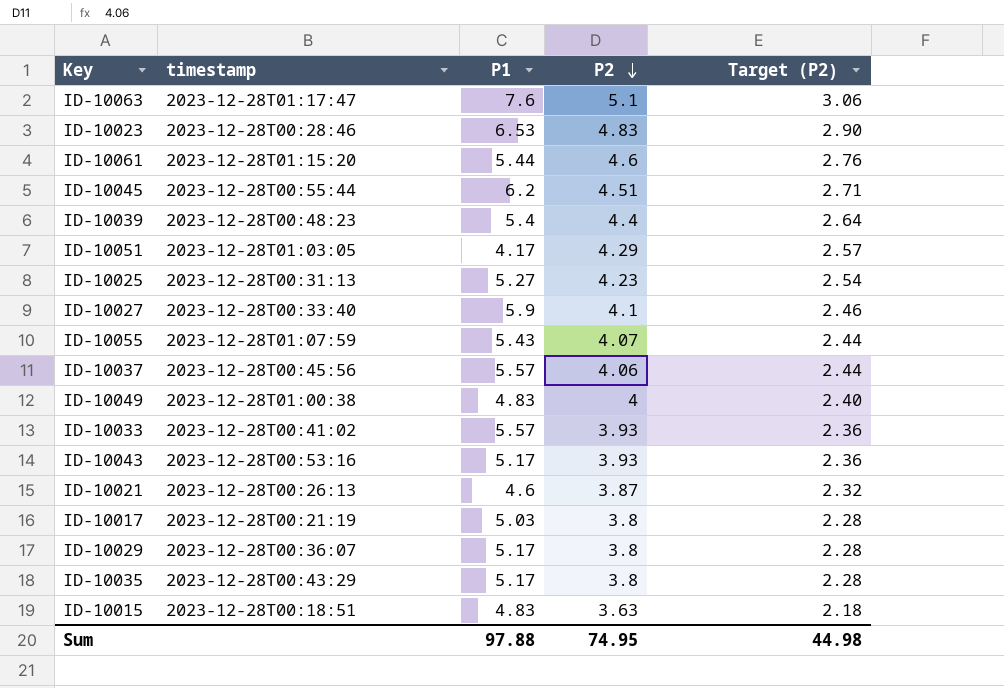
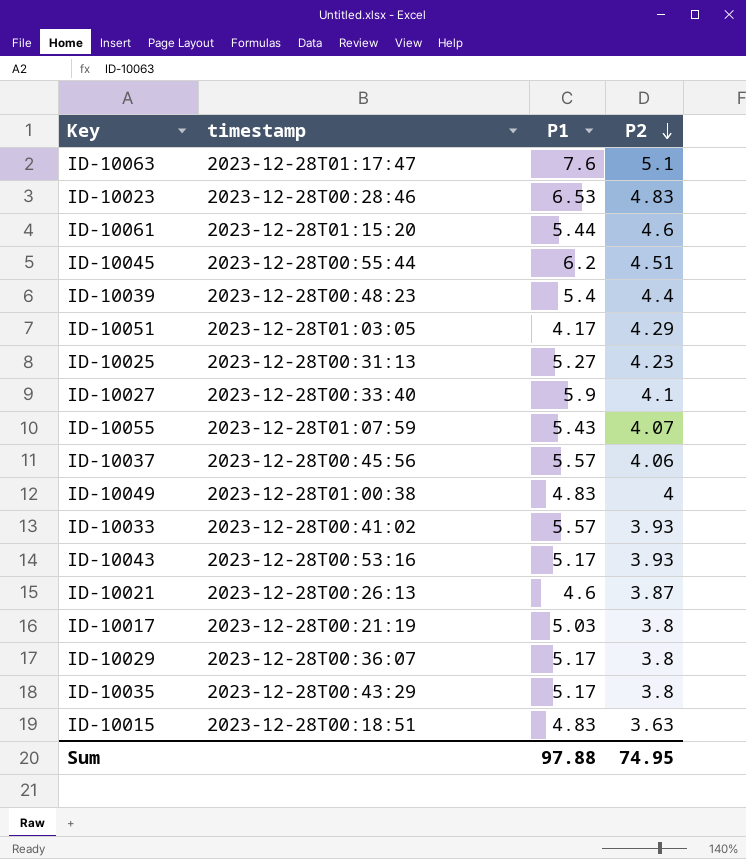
column Target (P2) | formula: [P2] * 0.6 -> none

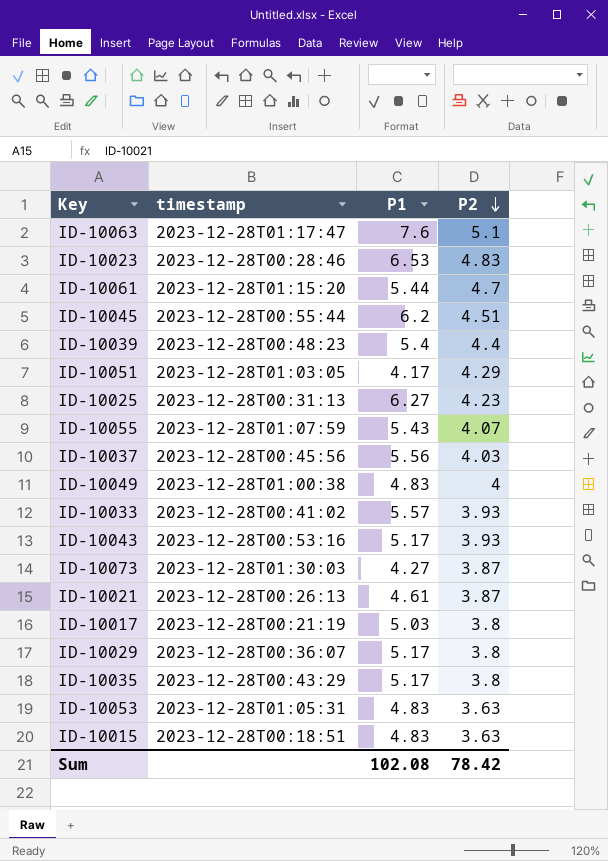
row ID-10027: 2023-12-28T00:33:40 | 5.9 | 4.1 -> none
ID-10061 | P2: 4.6 -> 4.7
ID-10025 | P1: 5.27 -> 6.27
ID-10037 | P1: 5.57 -> 5.56
ID-10037 | P2: 4.06 -> 4.03
row ID-10073: none -> 2023-12-28T01:30:03 | 4.27 | 3.87
ID-10021 | P1: 4.6 -> 4.61
row ID-10053: none -> 2023-12-28T01:05:31 | 4.83 | 3.63
Sum | P1: 97.88 -> 102.08
Sum | P2: 74.95 -> 78.42

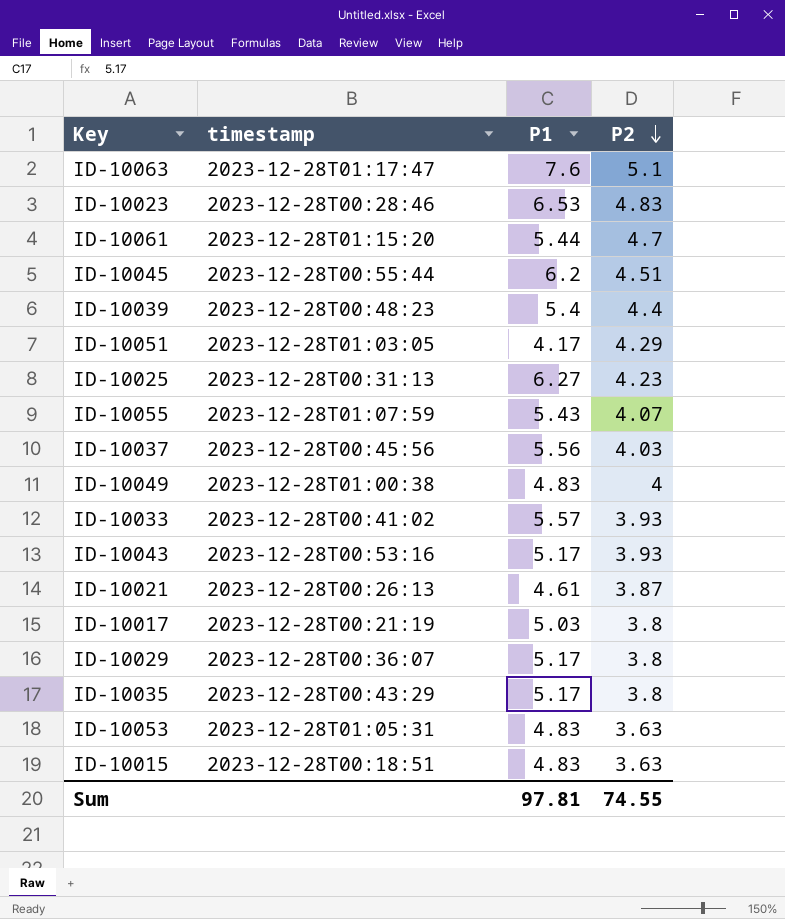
row ID-10073: 2023-12-28T01:30:03 | 4.27 | 3.87 -> none
Sum | P1: 102.08 -> 97.81
Sum | P2: 78.42 -> 74.55

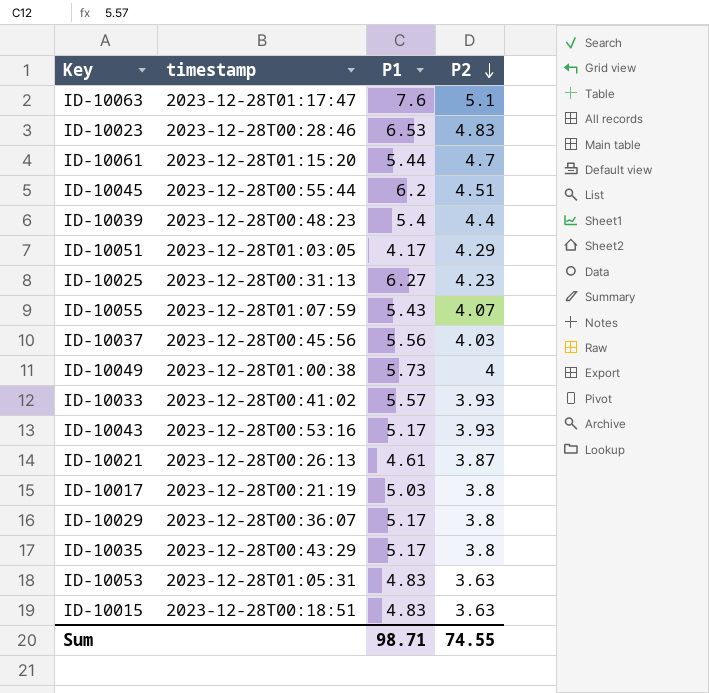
ID-10049 | P1: 4.83 -> 5.73
Sum | P1: 97.81 -> 98.71

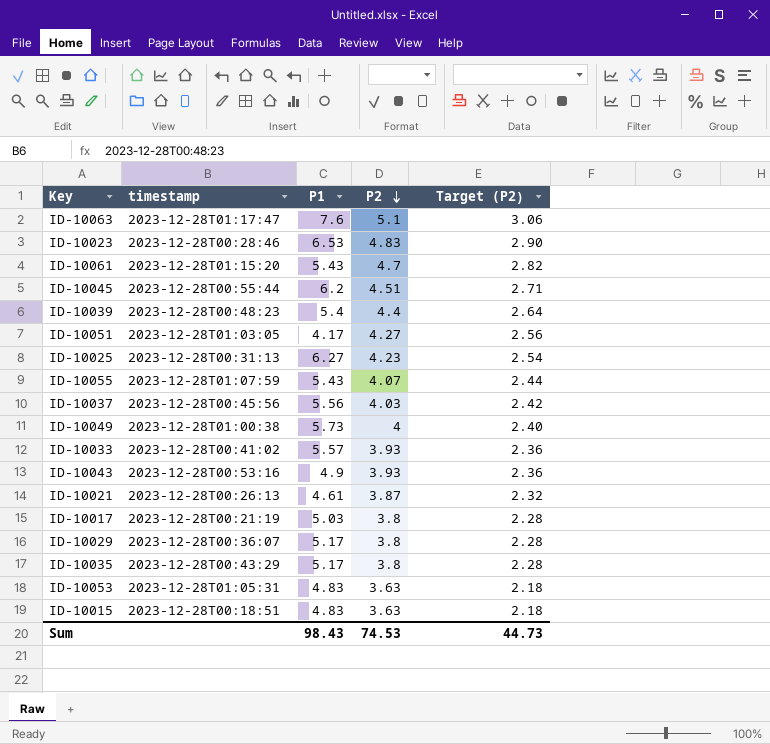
column Target (P2) | formula: none -> [P2] * 0.6
ID-10061 | P1: 5.44 -> 5.43
ID-10051 | P2: 4.29 -> 4.27
ID-10043 | P1: 5.17 -> 4.9
Sum | P1: 98.71 -> 98.43
Sum | P2: 74.55 -> 74.53

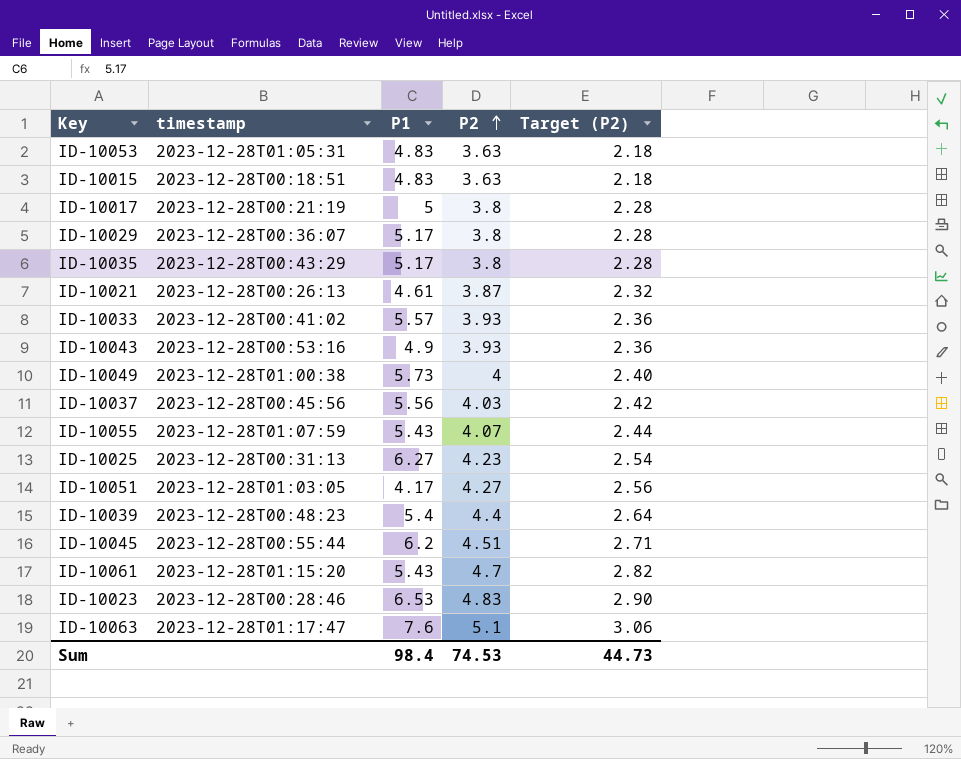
row order: P2 descending -> P2 ascending
ID-10017 | P1: 5.03 -> 5
Sum | P1: 98.43 -> 98.4

